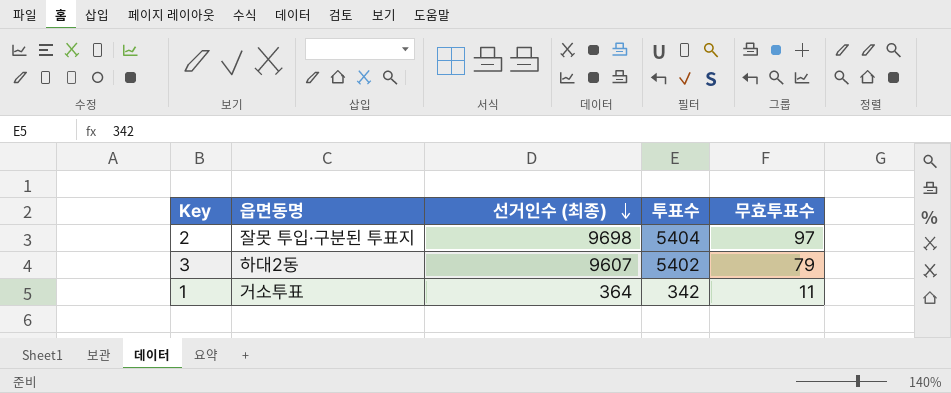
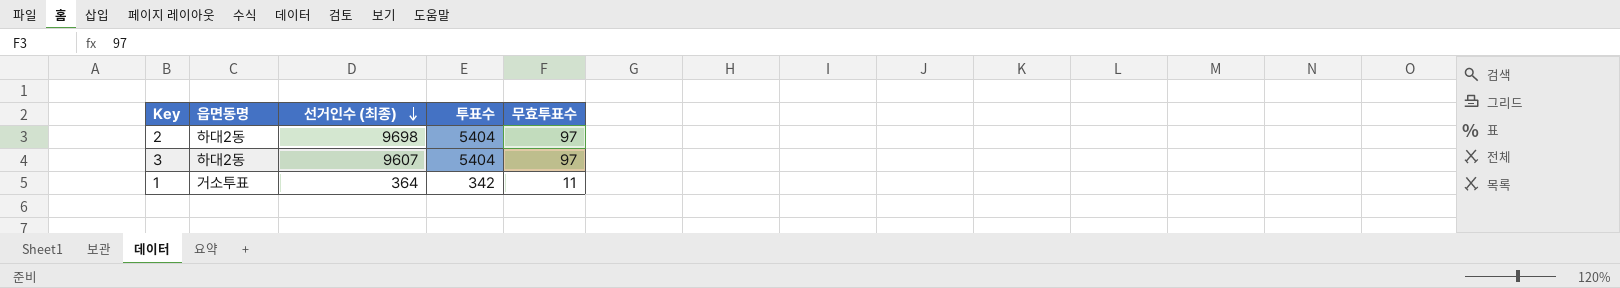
2 | 읍면동명: 잘못 투입·구분된 투표지 -> 하대2동
3 | 투표수: 5402 -> 5404
3 | 무효투표수: 79 -> 97

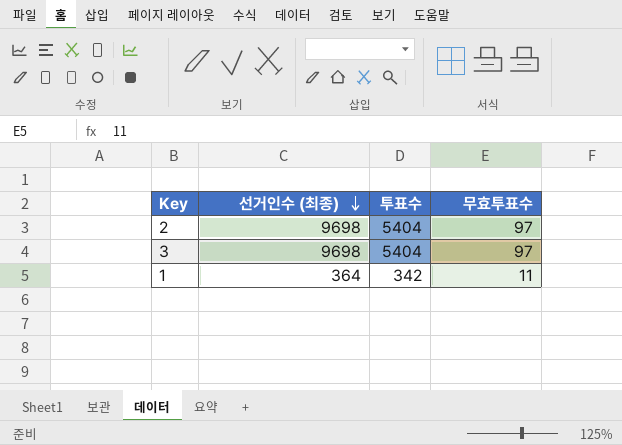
column 읍면동명 | position: 2 -> none
3 | 선거인수 (최종): 9607 -> 9698

